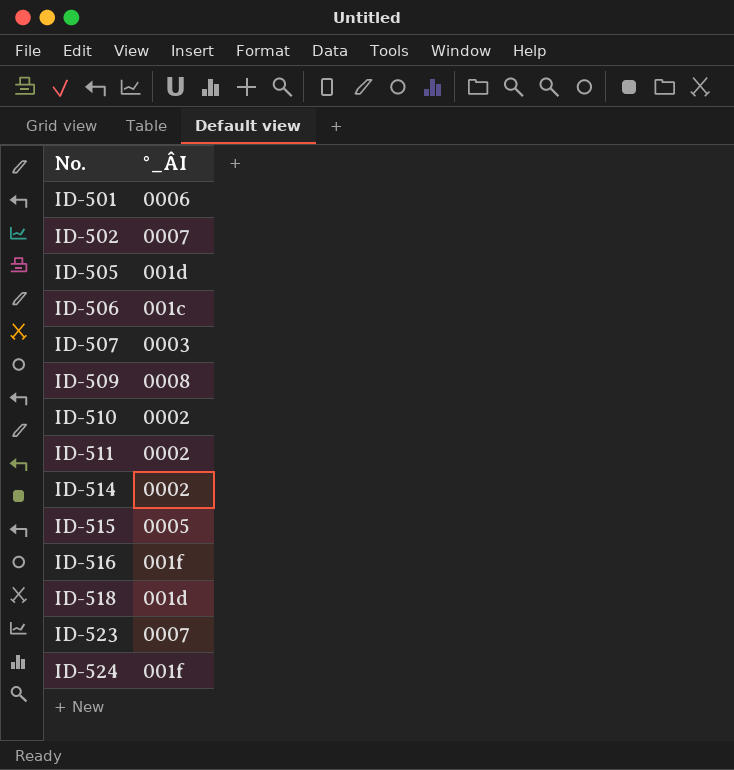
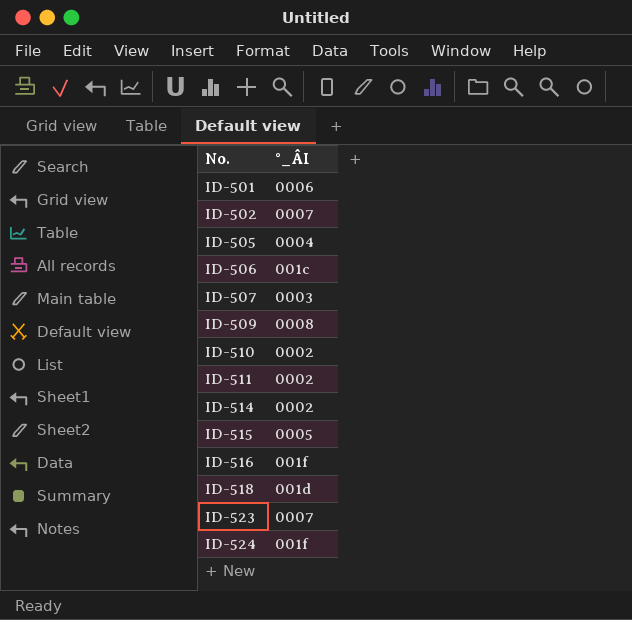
ID-505 | °_ÂI: 001d -> 0004

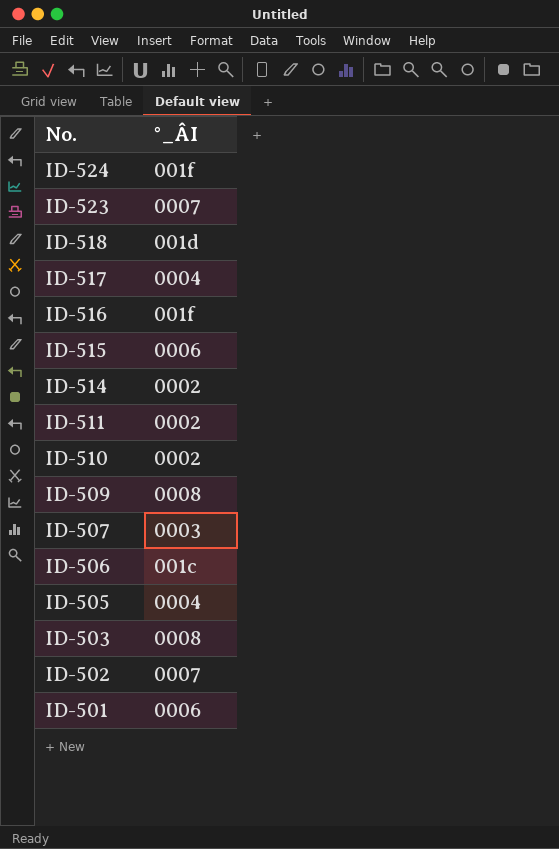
row order: No. ascending -> No. descending
row ID-517: none -> 0004
ID-515 | °_ÂI: 0005 -> 0006
row ID-503: none -> 0008

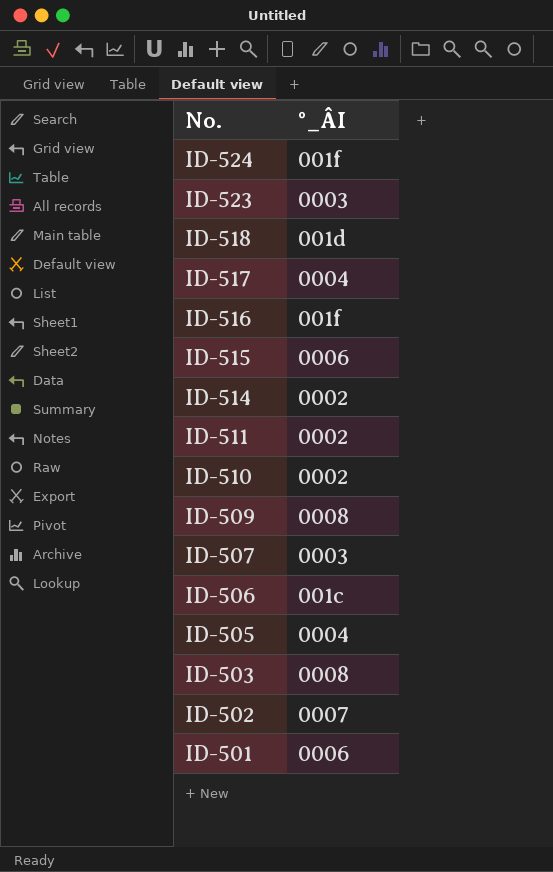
ID-523 | °_ÂI: 0007 -> 0003

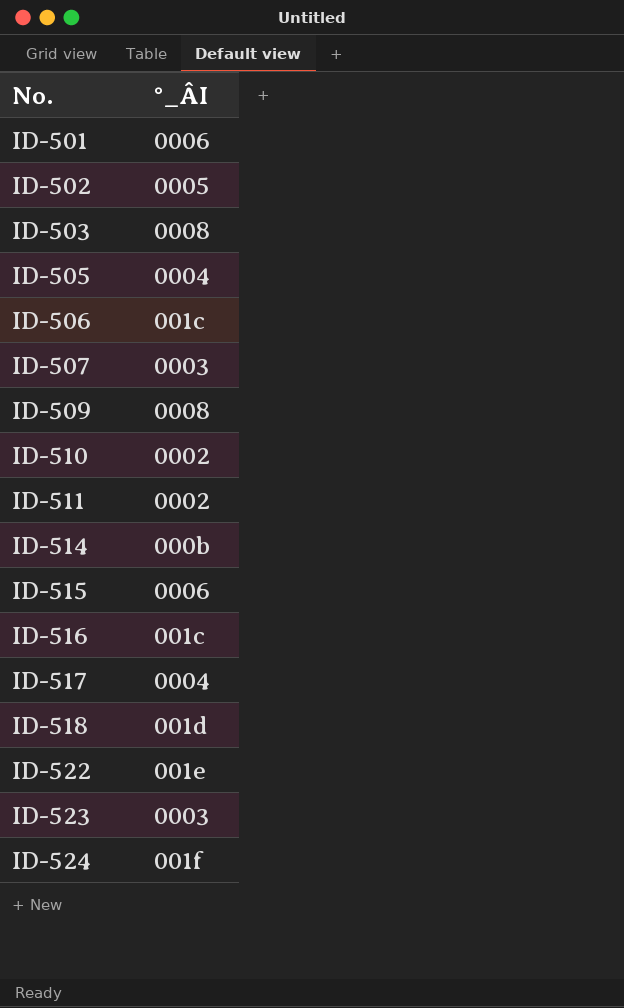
row order: No. descending -> No. ascending
ID-502 | °_ÂI: 0007 -> 0005
ID-514 | °_ÂI: 0002 -> 000b
ID-516 | °_ÂI: 001f -> 001c
row ID-522: none -> 001e

